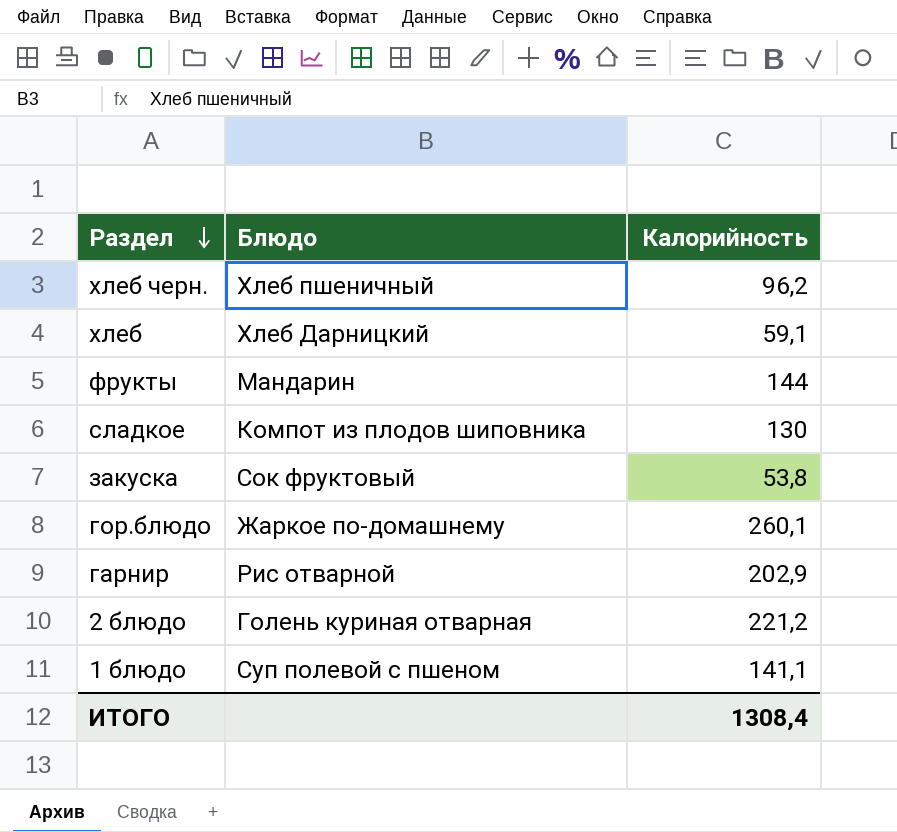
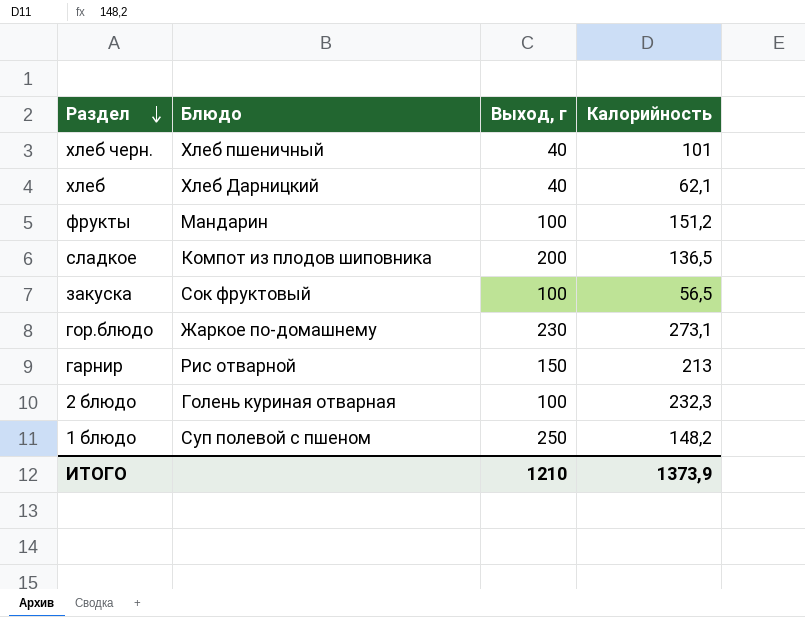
column Выход, г | position: none -> 3
хлеб черн. | Калорийность: 96,2 -> 101
хлеб | Калорийность: 59,1 -> 62,1
фрукты | Калорийность: 144 -> 151,2
сладкое | Калорийность: 130 -> 136,5
закуска | Калорийность: 53,8 -> 56,5
гор.блюдо | Калорийность: 260,1 -> 273,1
гарнир | Калорийность: 202,9 -> 213
2 блюдо | Калорийность: 221,2 -> 232,3
1 блюдо | Калорийность: 141,1 -> 148,2
ИТОГО | Калорийность: 1308,4 -> 1373,9

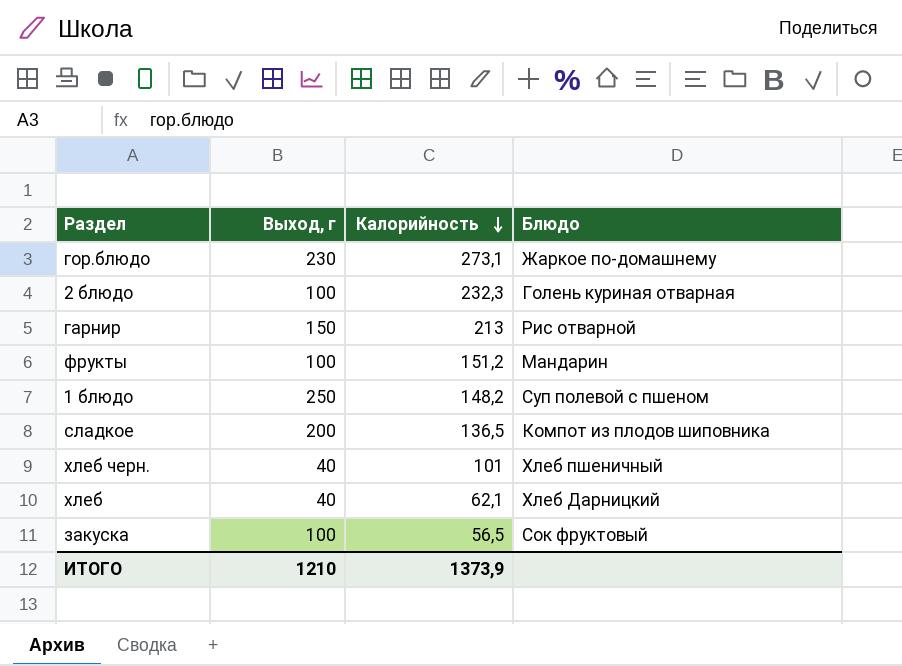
row order: Раздел descending -> Калорийность descending
column Блюдо | position: 2 -> 4

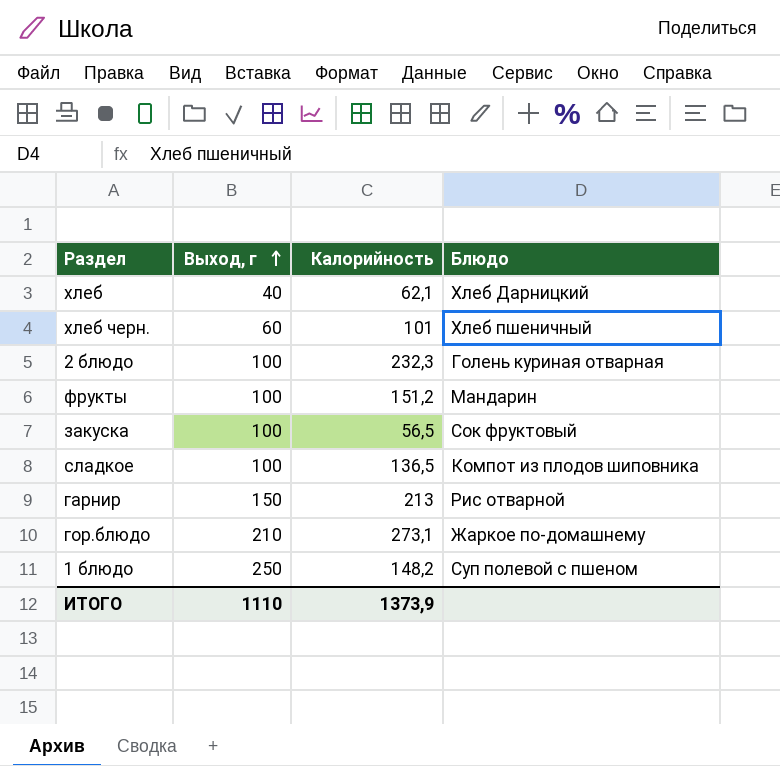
row order: Калорийность descending -> Выход, г ascending
хлеб черн. | Выход, г: 40 -> 60
сладкое | Выход, г: 200 -> 100
гор.блюдо | Выход, г: 230 -> 210
ИТОГО | Выход, г: 1210 -> 1110

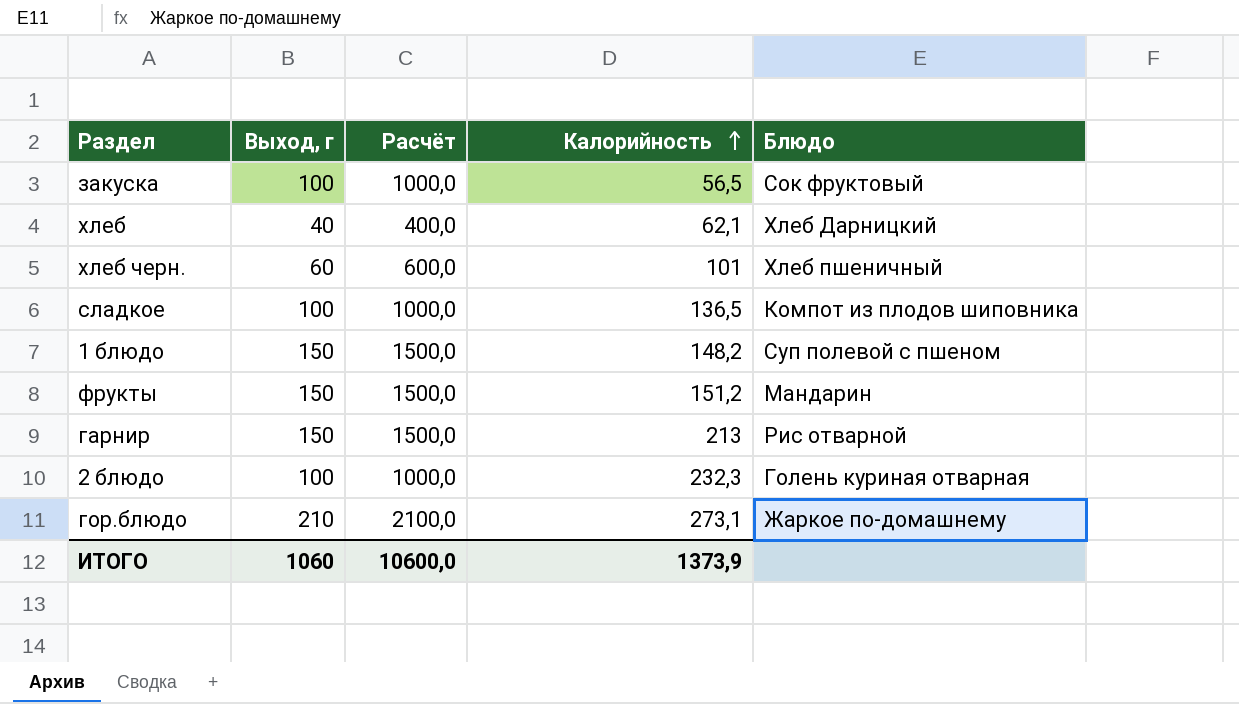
row order: Выход, г ascending -> Калорийность ascending
column Расчёт | formula: none -> [Выход, г] * 10
1 блюдо | Выход, г: 250 -> 150
фрукты | Выход, г: 100 -> 150
ИТОГО | Выход, г: 1110 -> 1060

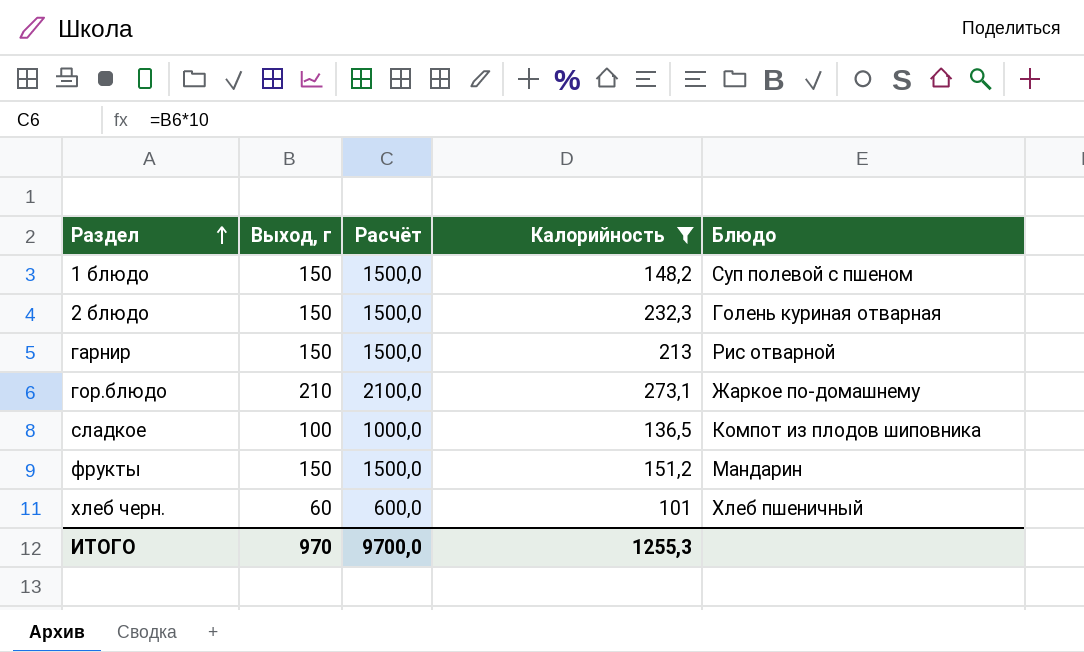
filter: none -> Калорийность >= 101
row order: Калорийность ascending -> Раздел ascending
2 блюдо | Выход, г: 100 -> 150
2 блюдо | Расчёт: 1000,0 -> 1500,0
ИТОГО | Выход, г: 1060 -> 970
ИТОГО | Расчёт: 10600,0 -> 9700,0
ИТОГО | Калорийность: 1373,9 -> 1255,3

